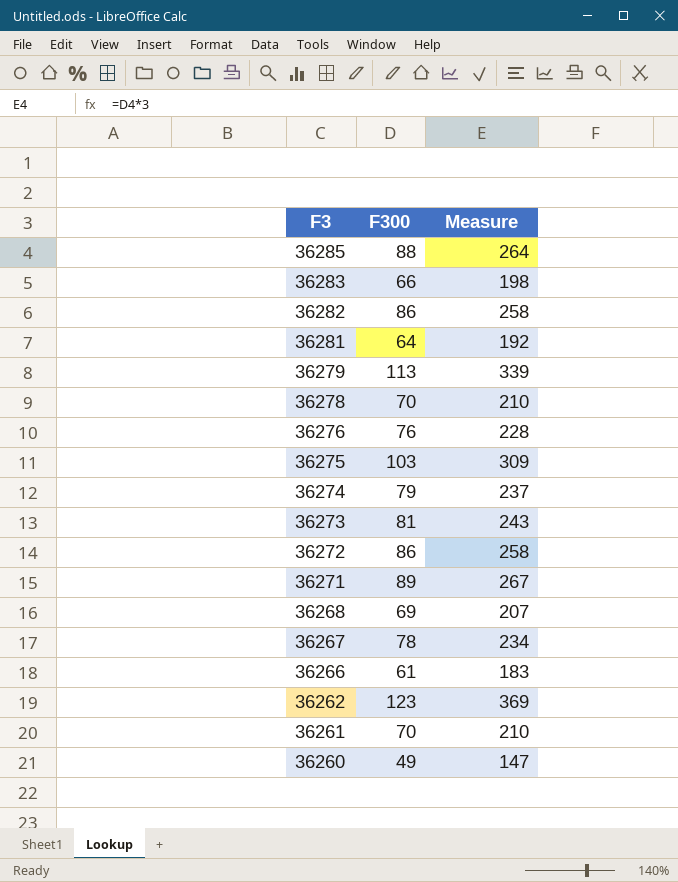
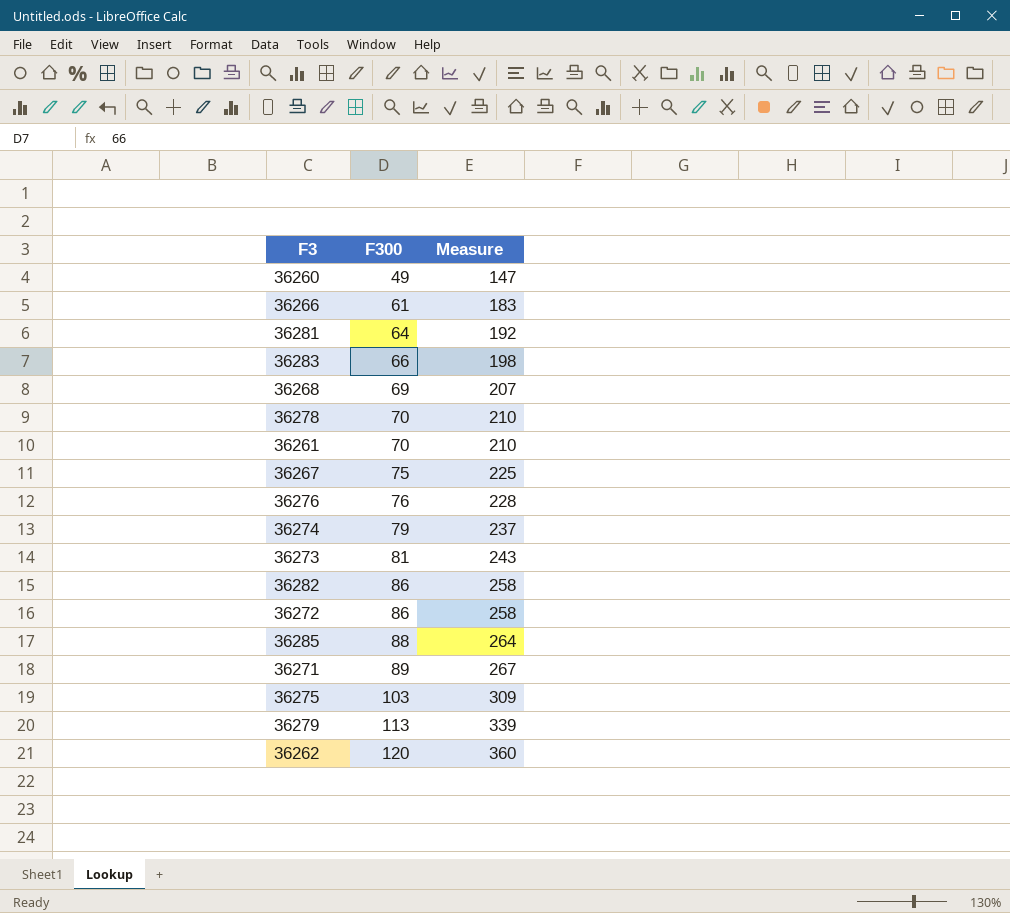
row order: F3 descending -> F300 ascending
36267 | F300: 78 -> 75
36267 | Measure: 234 -> 225
36262 | F300: 123 -> 120
36262 | Measure: 369 -> 360

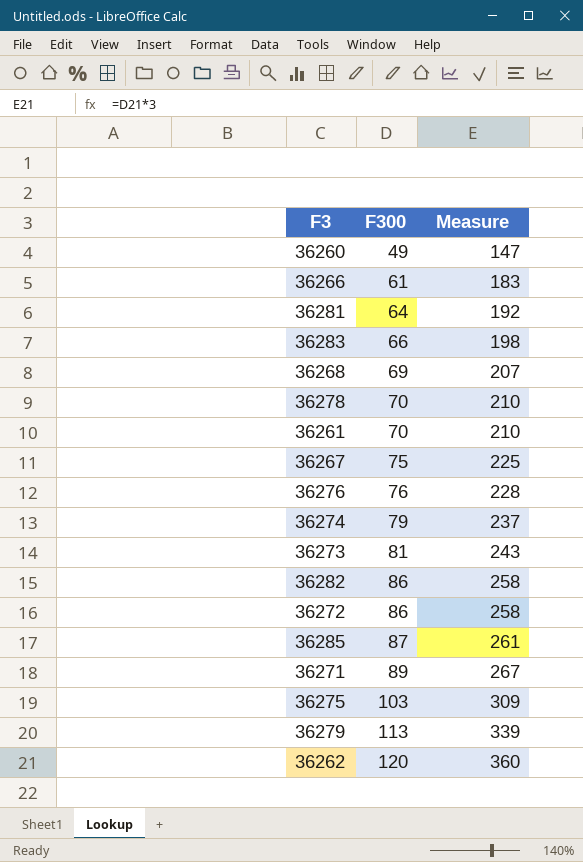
36285 | F300: 88 -> 87
36285 | Measure: 264 -> 261

